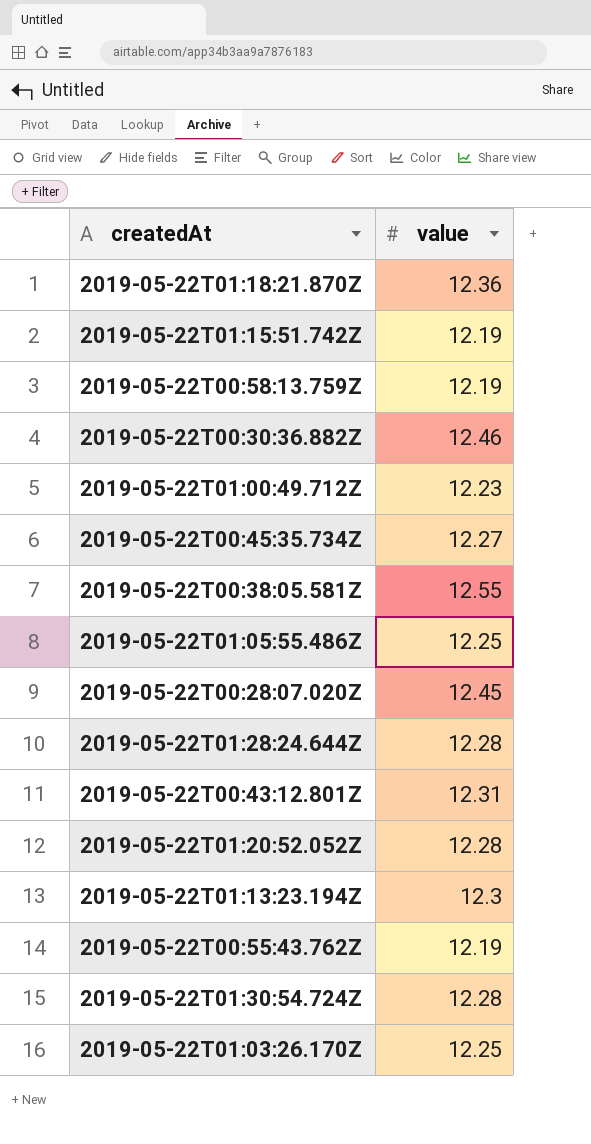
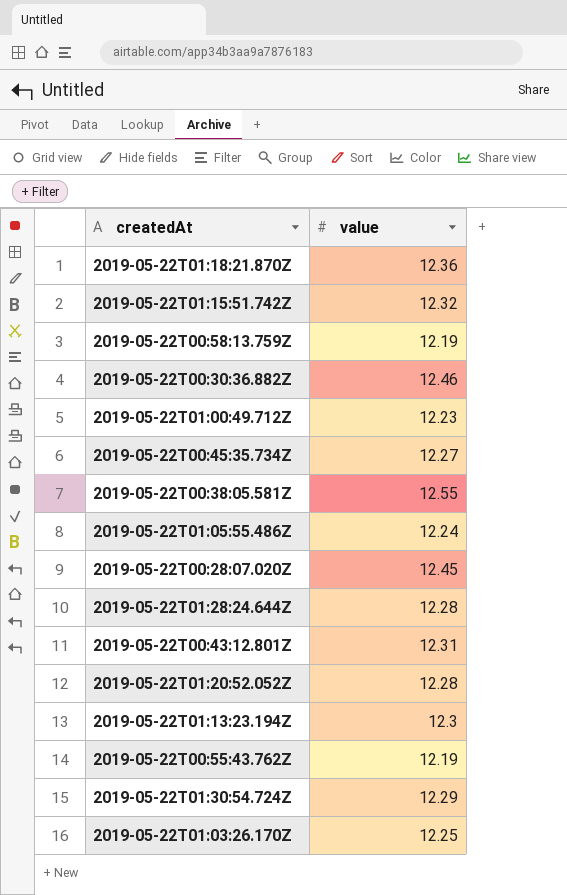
2019-05-22T01:15:51.742Z | value: 12.19 -> 12.32
2019-05-22T01:05:55.486Z | value: 12.25 -> 12.24
2019-05-22T01:30:54.724Z | value: 12.28 -> 12.29

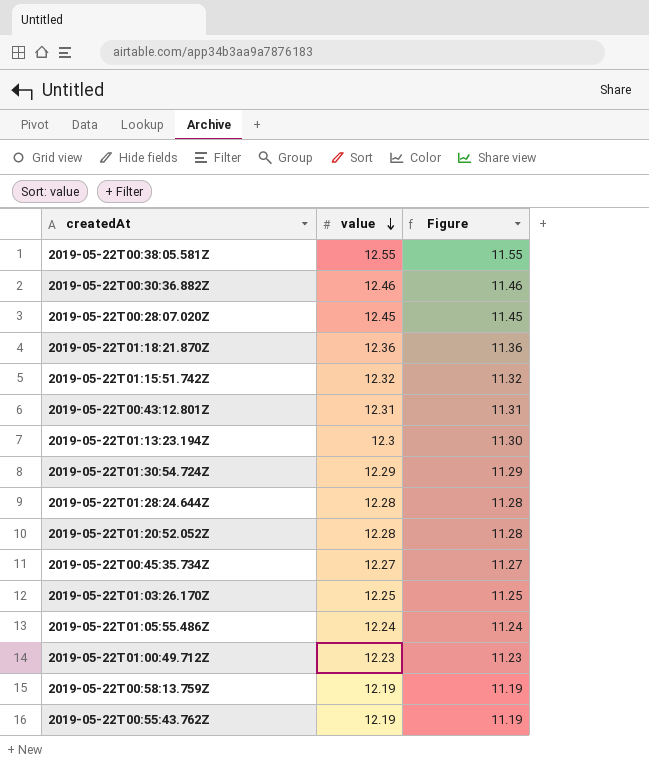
row order: none -> value descending
column Figure | formula: none -> [value] - 1

